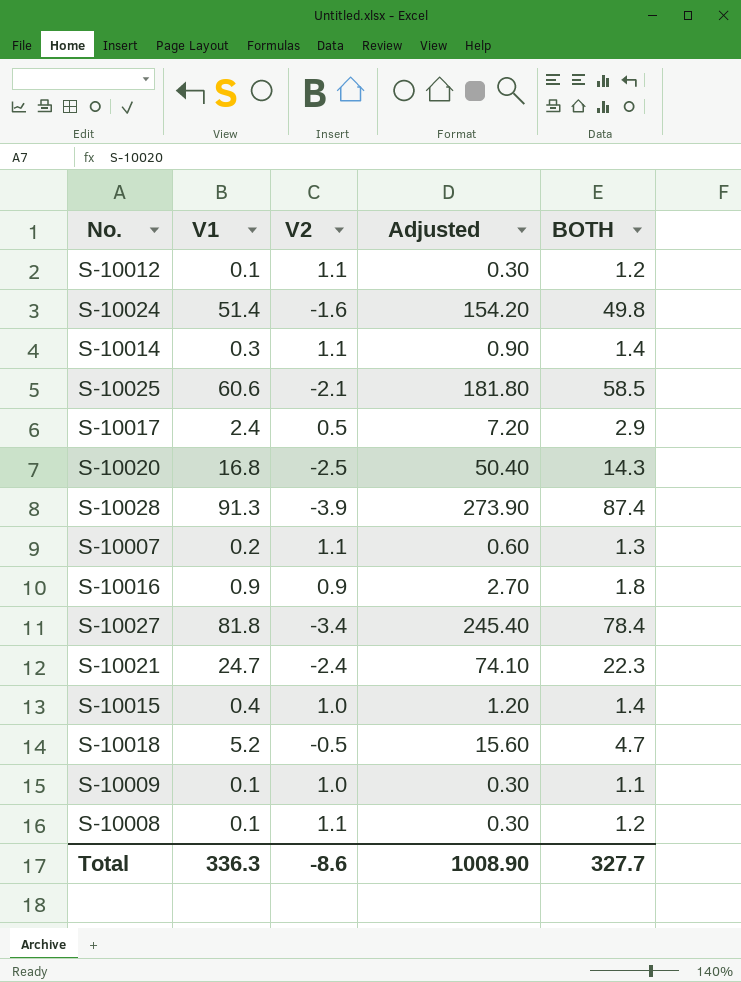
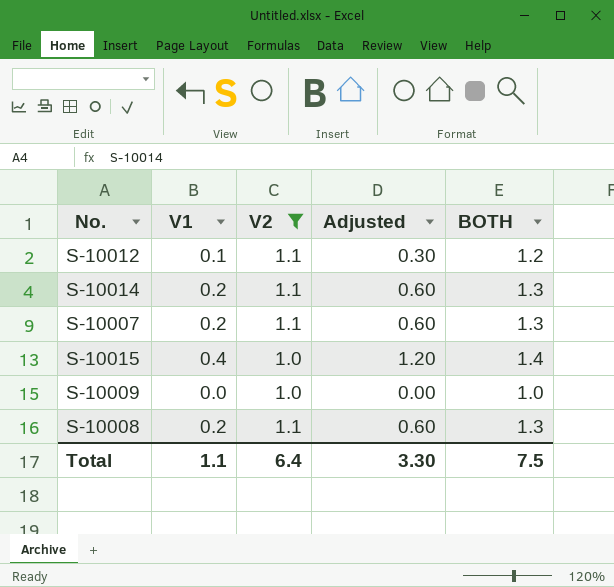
filter: none -> V2 >= 1.0
S-10014 | V1: 0.3 -> 0.2
S-10014 | Adjusted: 0.90 -> 0.60
S-10014 | BOTH: 1.4 -> 1.3
S-10009 | V1: 0.1 -> 0.0
S-10009 | Adjusted: 0.30 -> 0.00
S-10009 | BOTH: 1.1 -> 1.0
S-10008 | V1: 0.1 -> 0.2
S-10008 | Adjusted: 0.30 -> 0.60
S-10008 | BOTH: 1.2 -> 1.3
Total | V1: 336.3 -> 1.1
Total | V2: -8.6 -> 6.4
Total | Adjusted: 1008.90 -> 3.30
Total | BOTH: 327.7 -> 7.5

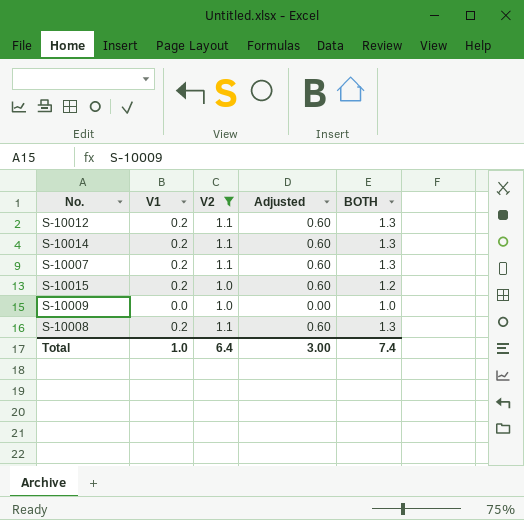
S-10012 | V1: 0.1 -> 0.2
S-10012 | Adjusted: 0.30 -> 0.60
S-10012 | BOTH: 1.2 -> 1.3
S-10015 | V1: 0.4 -> 0.2
S-10015 | Adjusted: 1.20 -> 0.60
S-10015 | BOTH: 1.4 -> 1.2
Total | V1: 1.1 -> 1.0
Total | Adjusted: 3.30 -> 3.00
Total | BOTH: 7.5 -> 7.4

